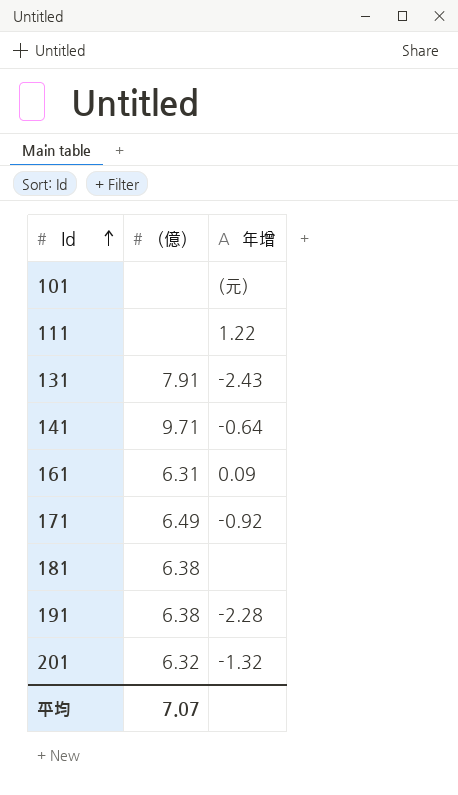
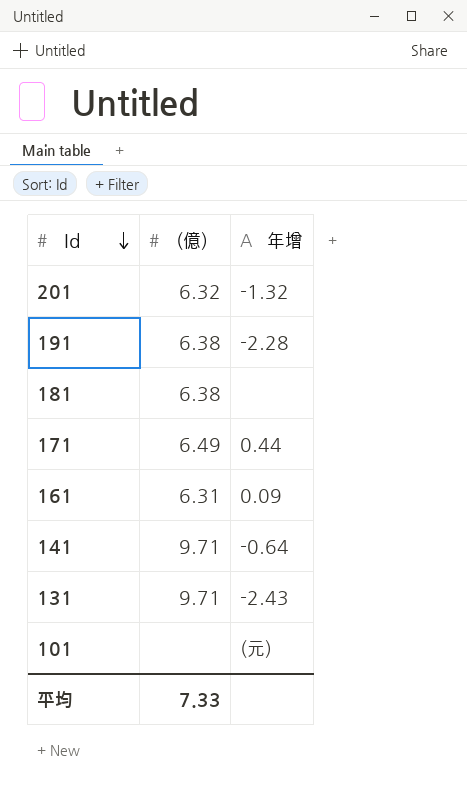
row order: Id ascending -> Id descending
row 111: none | 1.22 -> none
171 | 年增: -0.92 -> 0.44
131 | (億): 7.91 -> 9.71
平均 | (億): 7.07 -> 7.33

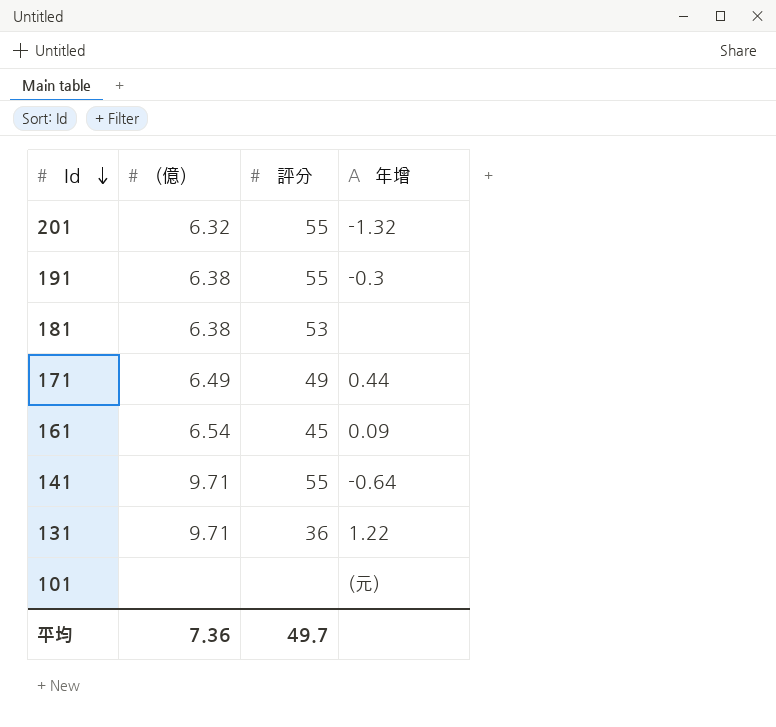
column 評分 | position: none -> 3
191 | 年增: -2.28 -> -0.3
161 | (億): 6.31 -> 6.54
131 | 年增: -2.43 -> 1.22
平均 | (億): 7.33 -> 7.36

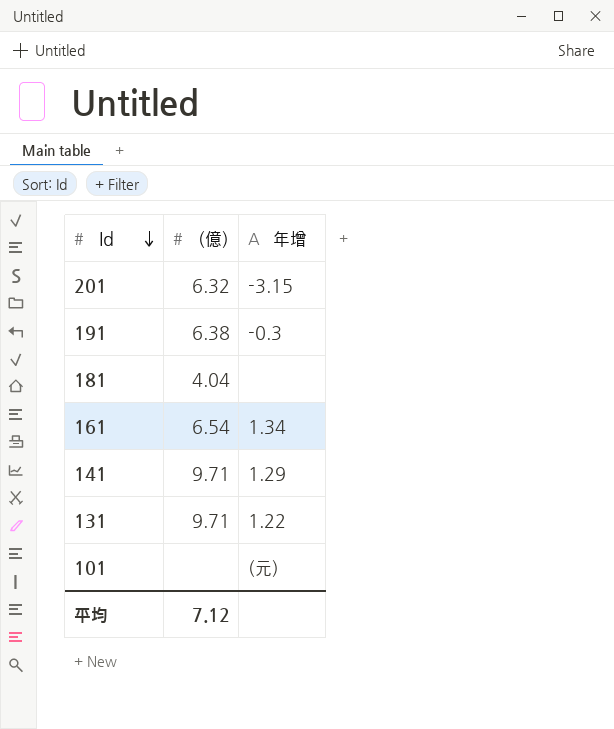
column 評分 | position: 3 -> none
row 171: 6.49 | 49 | 0.44 -> none
201 | 年增: -1.32 -> -3.15
181 | (億): 6.38 -> 4.04
161 | 年增: 0.09 -> 1.34
141 | 年增: -0.64 -> 1.29
平均 | (億): 7.36 -> 7.12

